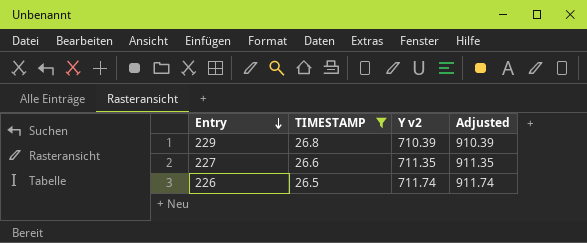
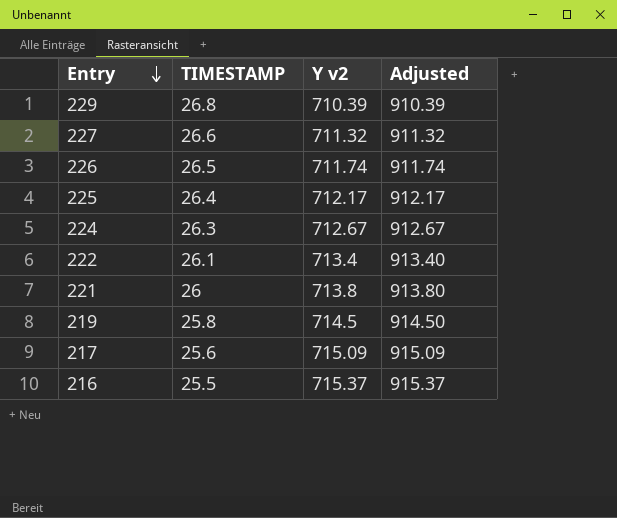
filter: TIMESTAMP >= 26.5 -> none
227 | Y v2: 711.35 -> 711.32
227 | Adjusted: 911.35 -> 911.32

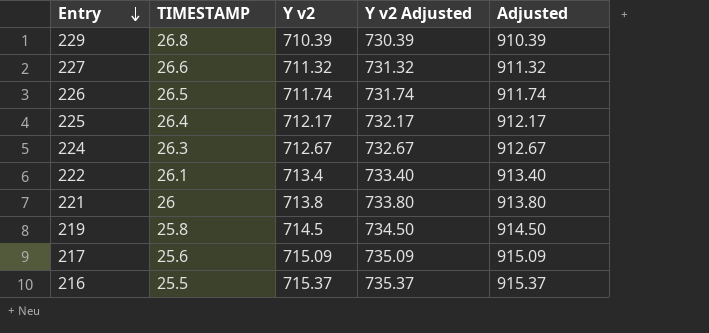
column Y v2 Adjusted | formula: none -> [Y v2] + 20

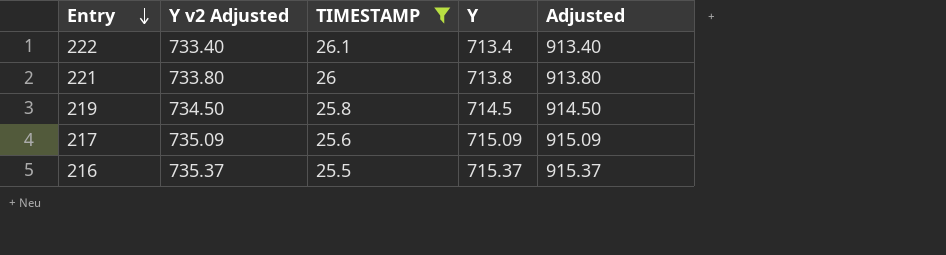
filter: none -> TIMESTAMP <= 26.1
column Y v2 Adjusted | position: 4 -> 2
column name: Y v2 -> Y

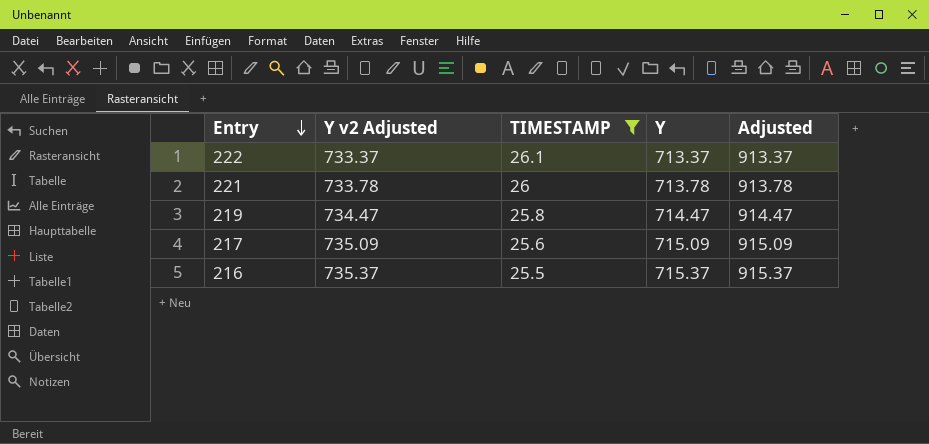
222 | Y v2 Adjusted: 733.40 -> 733.37
222 | Y: 713.4 -> 713.37
222 | Adjusted: 913.40 -> 913.37
221 | Y v2 Adjusted: 733.80 -> 733.78
221 | Y: 713.8 -> 713.78
221 | Adjusted: 913.80 -> 913.78
219 | Y v2 Adjusted: 734.50 -> 734.47
219 | Y: 714.5 -> 714.47
219 | Adjusted: 914.50 -> 914.47

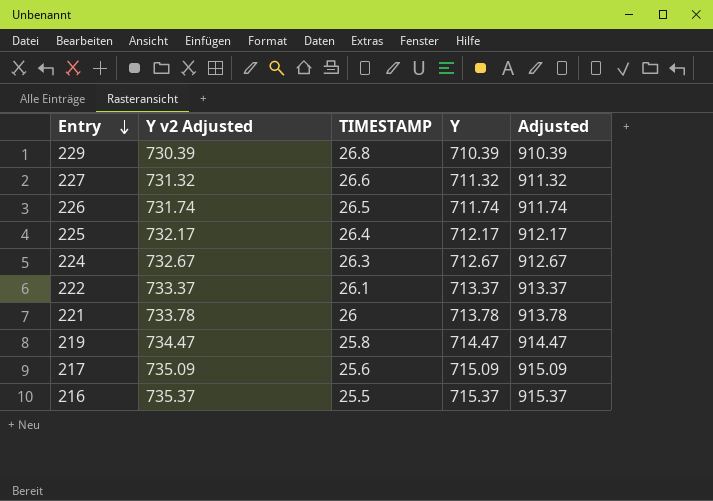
filter: TIMESTAMP <= 26.1 -> none

